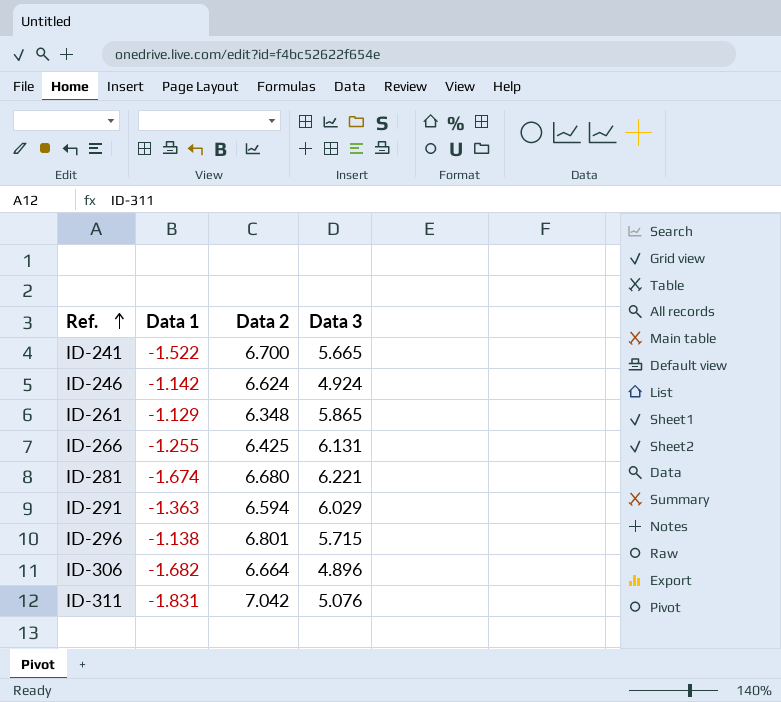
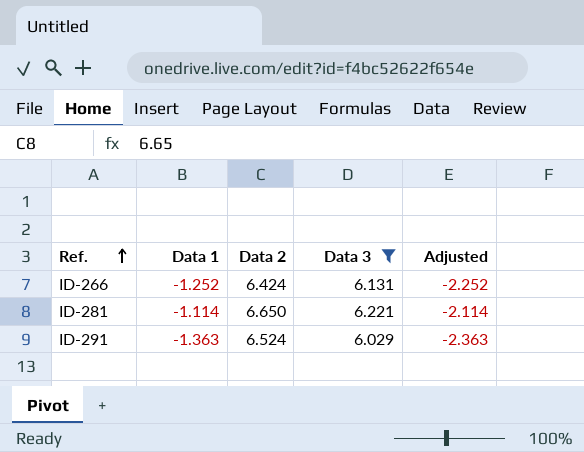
filter: none -> Data 3 >= 6.029
column Adjusted | formula: none -> [Data 1] - 1
ID-266 | Data 1: -1.255 -> -1.252
ID-266 | Data 2: 6.425 -> 6.424
ID-281 | Data 1: -1.674 -> -1.114
ID-281 | Data 2: 6.680 -> 6.650
ID-291 | Data 2: 6.594 -> 6.524

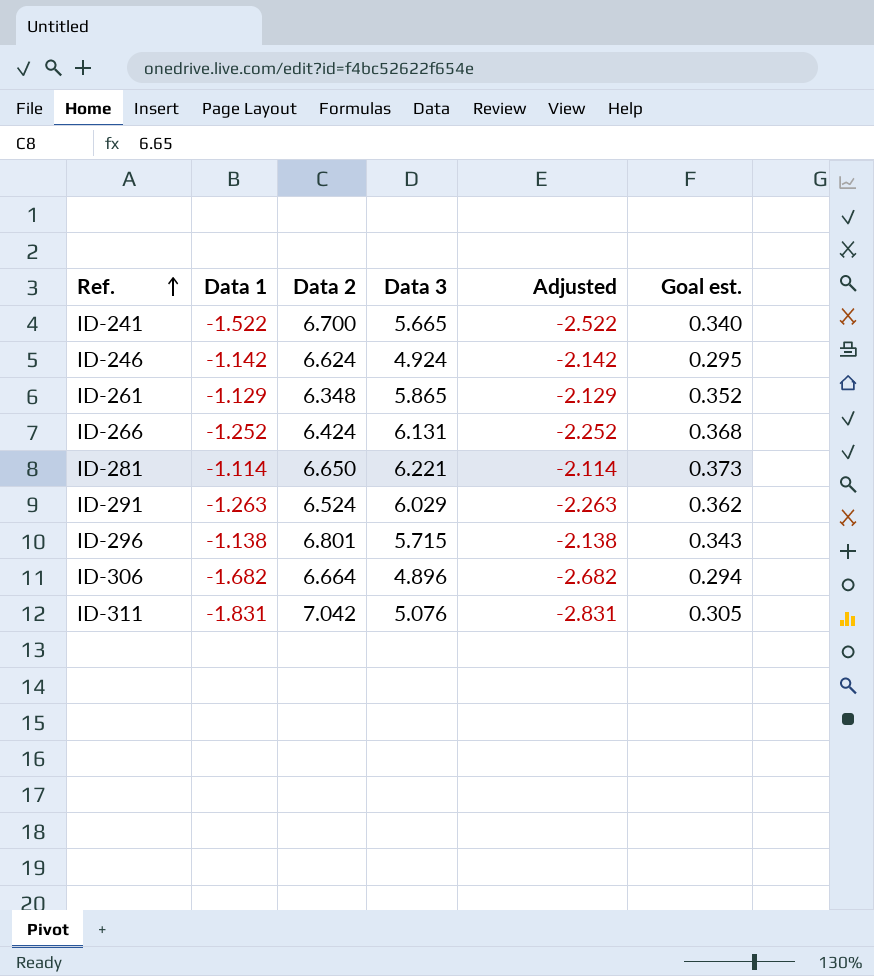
filter: Data 3 >= 6.029 -> none
column Goal est. | formula: none -> [Data 3] * 0.06
ID-291 | Data 1: -1.363 -> -1.263
ID-291 | Adjusted: -2.363 -> -2.263

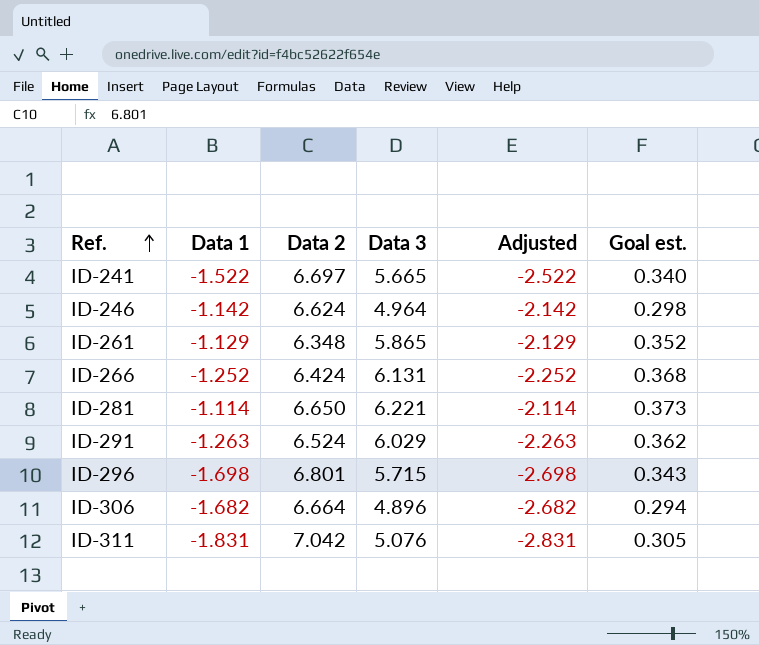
ID-241 | Data 2: 6.700 -> 6.697
ID-246 | Data 3: 4.924 -> 4.964
ID-246 | Goal est.: 0.295 -> 0.298
ID-296 | Data 1: -1.138 -> -1.698
ID-296 | Adjusted: -2.138 -> -2.698

